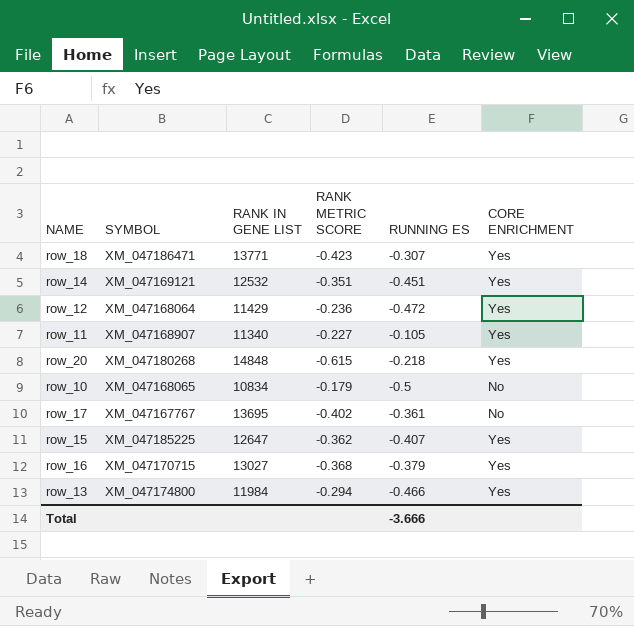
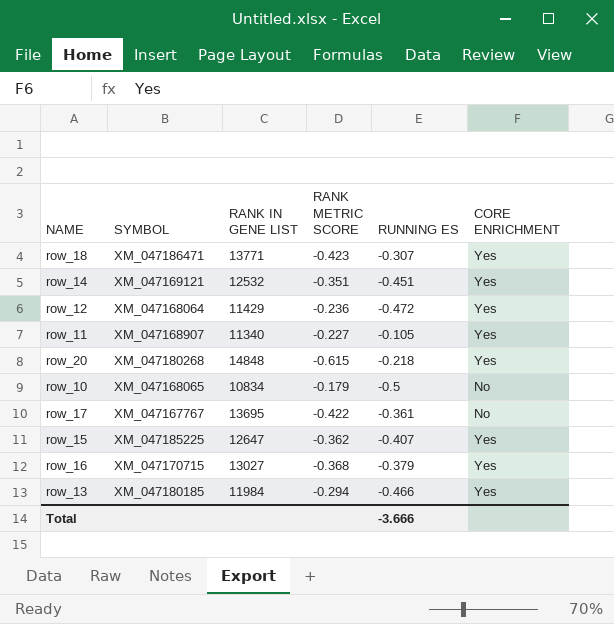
row_17 | RANK METRIC SCORE: -0.402 -> -0.422
row_13 | SYMBOL: XM_047174800 -> XM_047180185

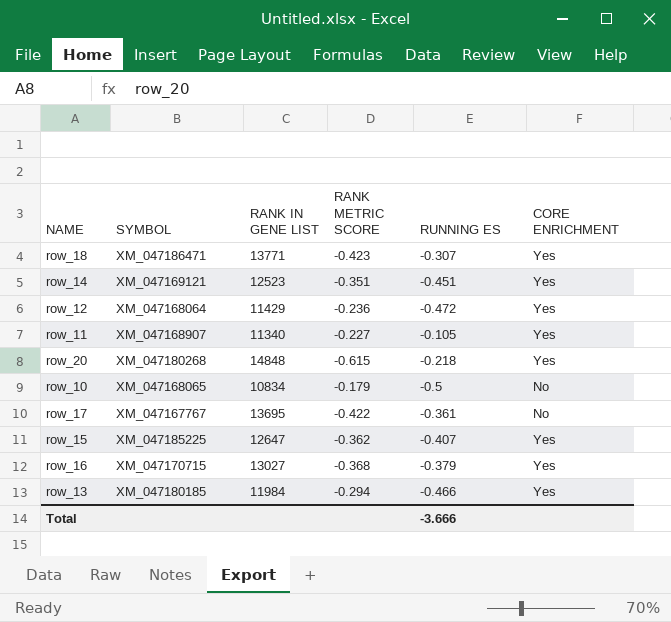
row_14 | RANK IN GENE LIST: 12532 -> 12523

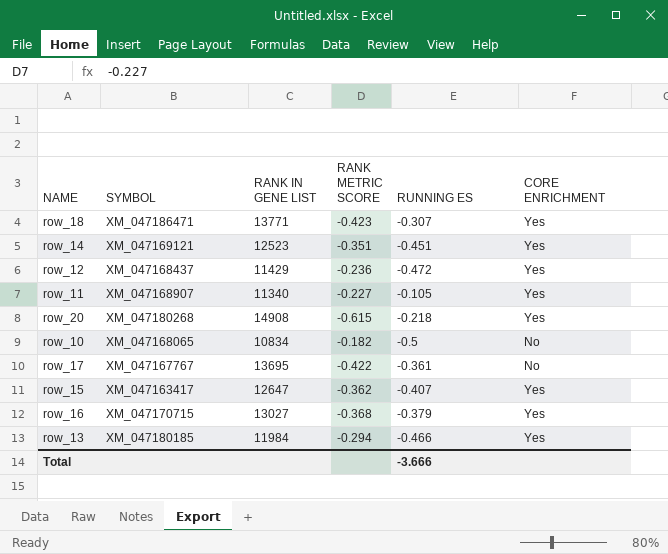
row_12 | SYMBOL: XM_047168064 -> XM_047168437
row_20 | RANK IN GENE LIST: 14848 -> 14908
row_10 | RANK METRIC SCORE: -0.179 -> -0.182
row_15 | SYMBOL: XM_047185225 -> XM_047163417

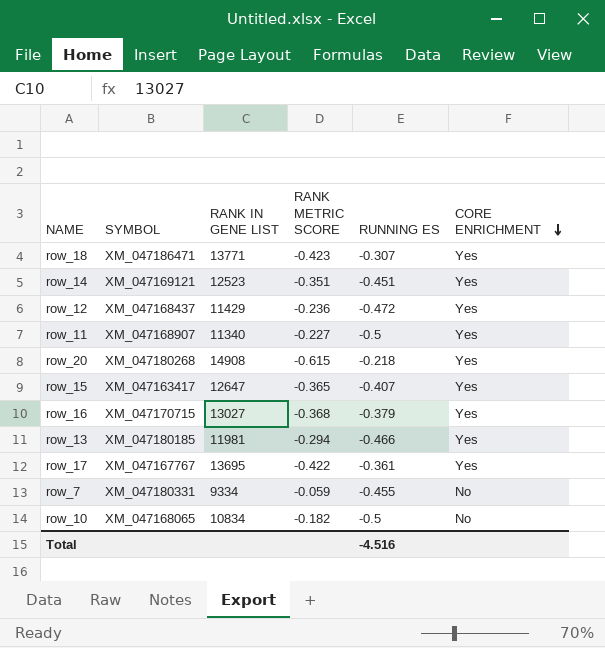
row order: none -> CORE ENRICHMENT descending
row_11 | RUNNING ES: -0.105 -> -0.5
row_15 | RANK METRIC SCORE: -0.362 -> -0.365
row_13 | RANK IN GENE LIST: 11984 -> 11981
row_17 | CORE ENRICHMENT: No -> Yes
row row_7: none -> XM_047180331 | 9334 | -0.059 | -0.455 | No
Total | RUNNING ES: -3.666 -> -4.516

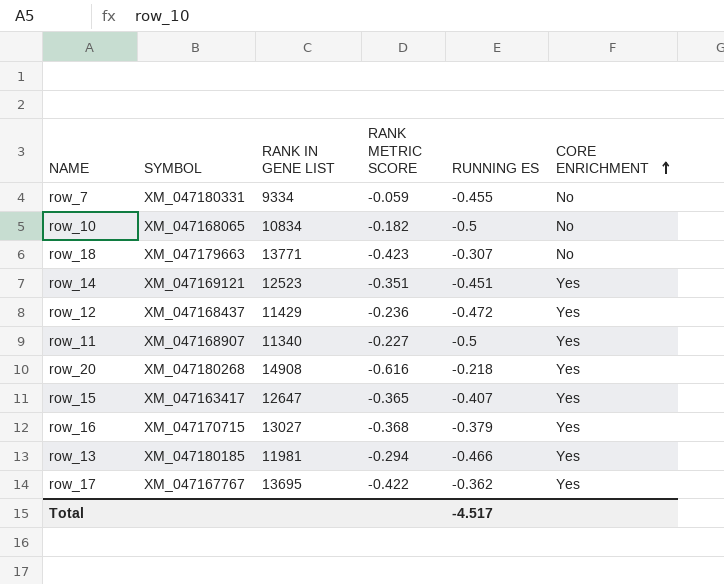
row order: CORE ENRICHMENT descending -> CORE ENRICHMENT ascending
row_18 | SYMBOL: XM_047186471 -> XM_047179663
row_18 | CORE ENRICHMENT: Yes -> No
row_20 | RANK METRIC SCORE: -0.615 -> -0.616
row_17 | RUNNING ES: -0.361 -> -0.362
Total | RUNNING ES: -4.516 -> -4.517

